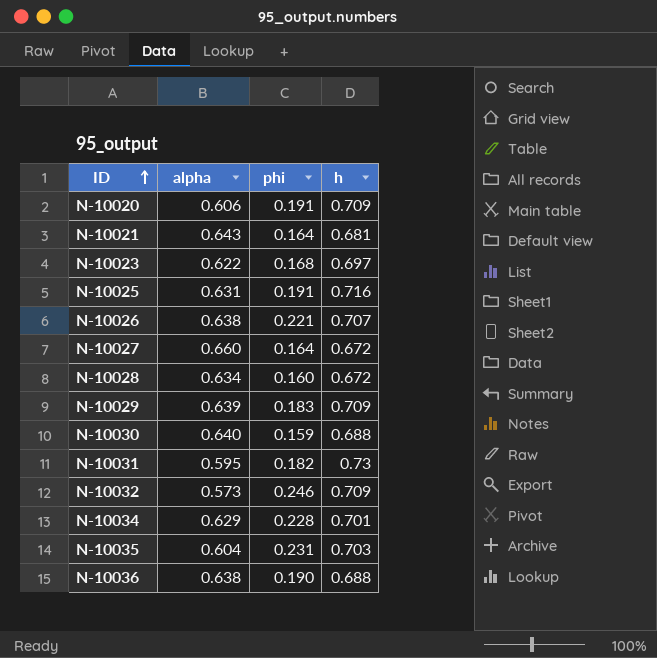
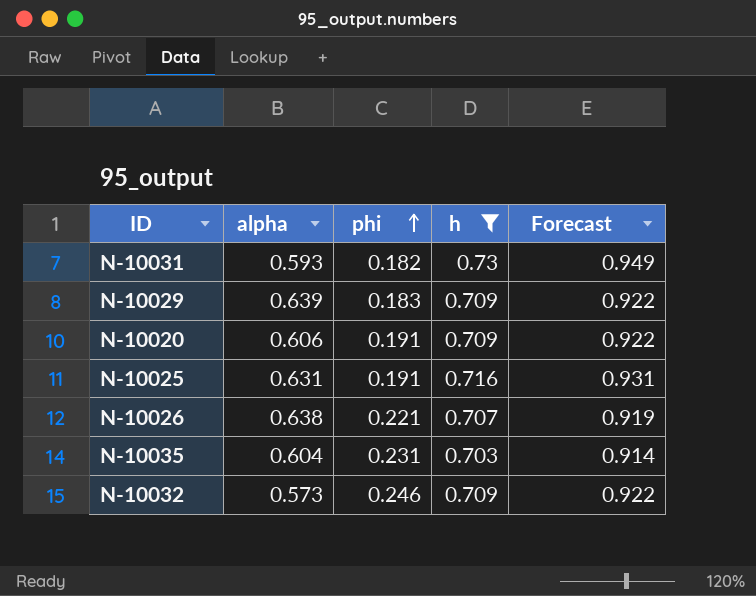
filter: none -> h >= 0.703
row order: ID ascending -> phi ascending
column Forecast | formula: none -> [h] * 1.3
N-10031 | alpha: 0.595 -> 0.593

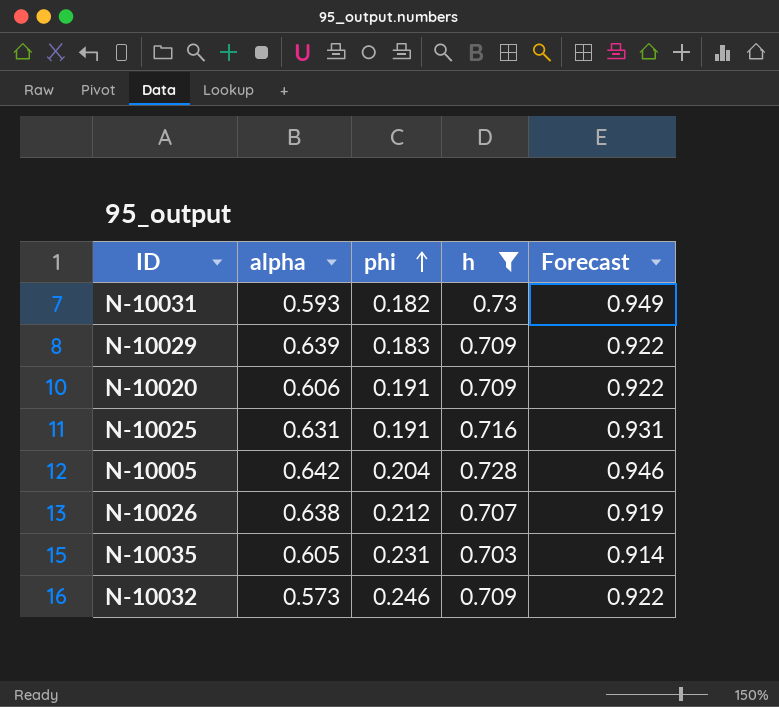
row N-10005: none -> 0.642 | 0.204 | 0.728 | 0.946
N-10026 | phi: 0.221 -> 0.212
N-10035 | alpha: 0.604 -> 0.605

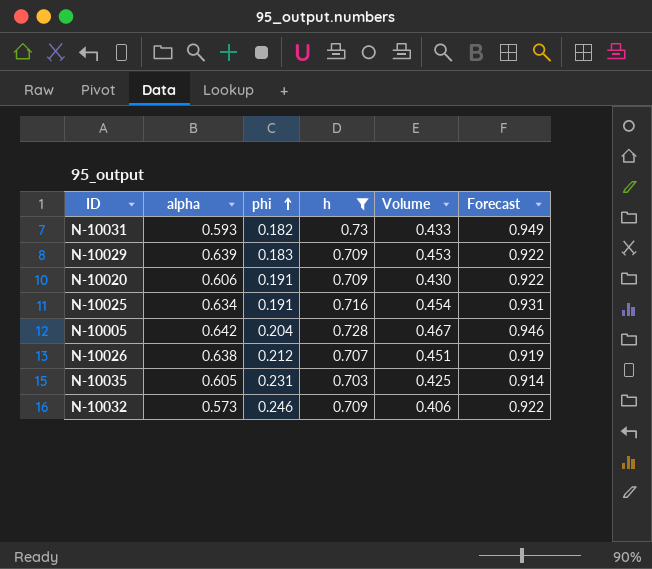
column Volume | formula: none -> [alpha] * [h]
N-10025 | alpha: 0.631 -> 0.634

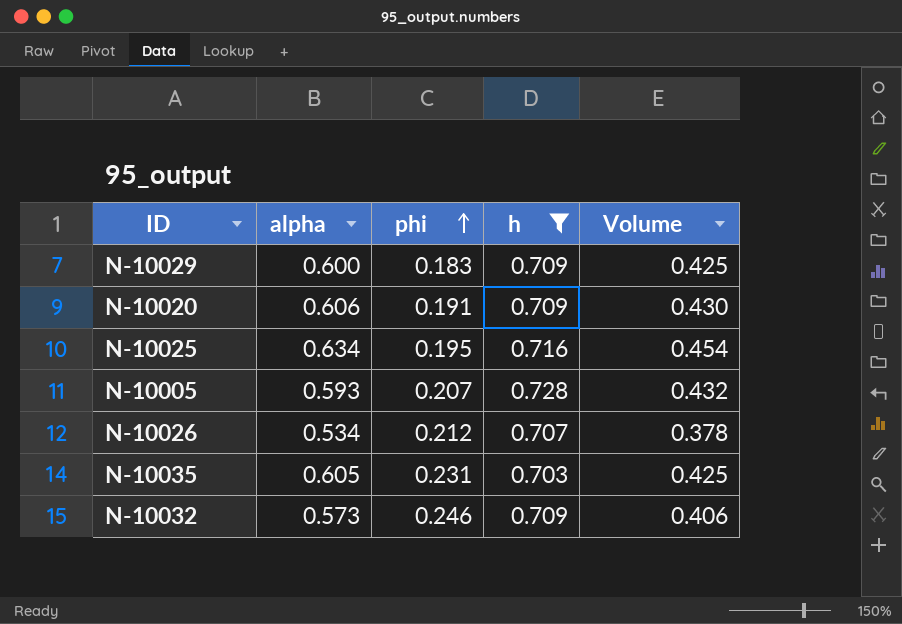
column Forecast | formula: [h] * 1.3 -> none
row N-10031: 0.593 | 0.182 | 0.73 | 0.433 | 0.949 -> none
N-10029 | alpha: 0.639 -> 0.600
N-10029 | Volume: 0.453 -> 0.425
N-10025 | phi: 0.191 -> 0.195
N-10005 | alpha: 0.642 -> 0.593
N-10005 | phi: 0.204 -> 0.207
N-10005 | Volume: 0.467 -> 0.432
N-10026 | alpha: 0.638 -> 0.534
N-10026 | Volume: 0.451 -> 0.378

